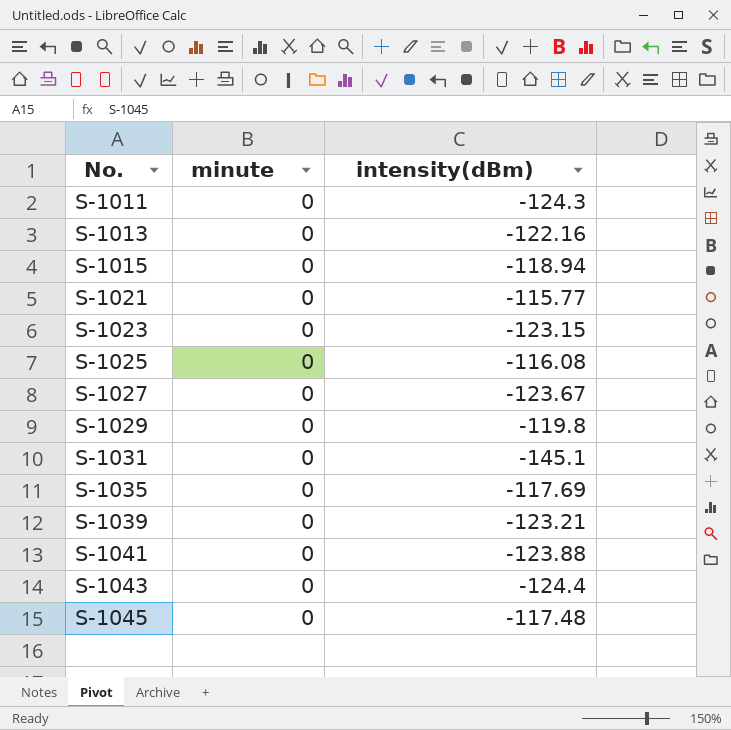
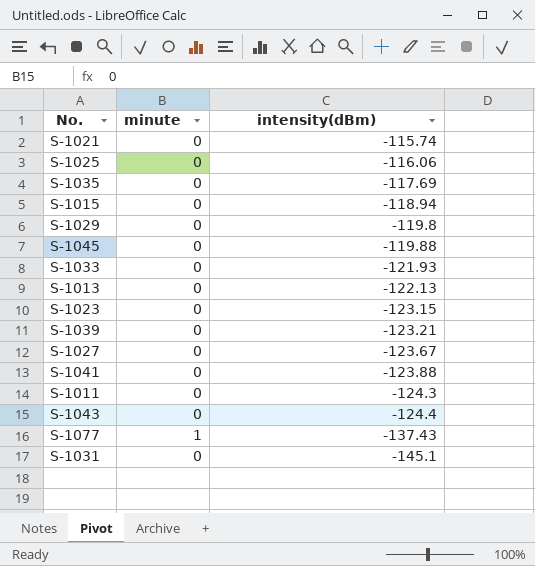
row order: No. ascending -> intensity(dBm) descending
S-1021 | intensity(dBm): -115.77 -> -115.74
S-1025 | intensity(dBm): -116.08 -> -116.06
S-1045 | intensity(dBm): -117.48 -> -119.88
row S-1033: none -> 0 | -121.93
S-1013 | intensity(dBm): -122.16 -> -122.13
row S-1077: none -> 1 | -137.43

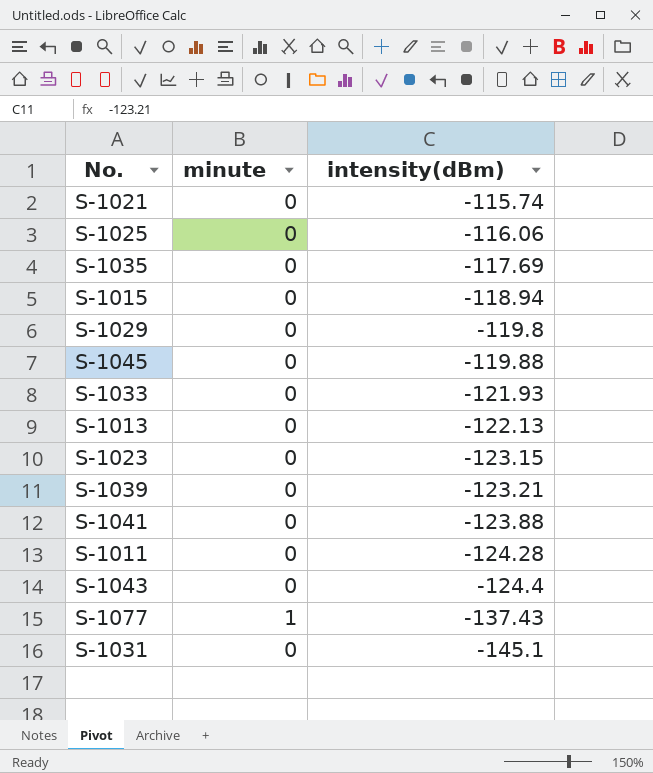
row S-1027: 0 | -123.67 -> none
S-1011 | intensity(dBm): -124.3 -> -124.28

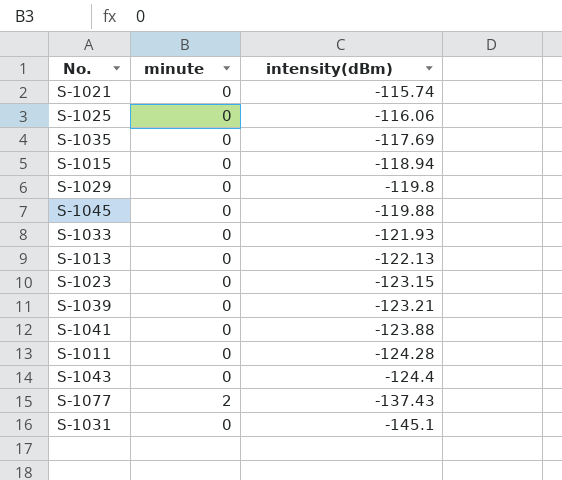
S-1077 | minute: 1 -> 2

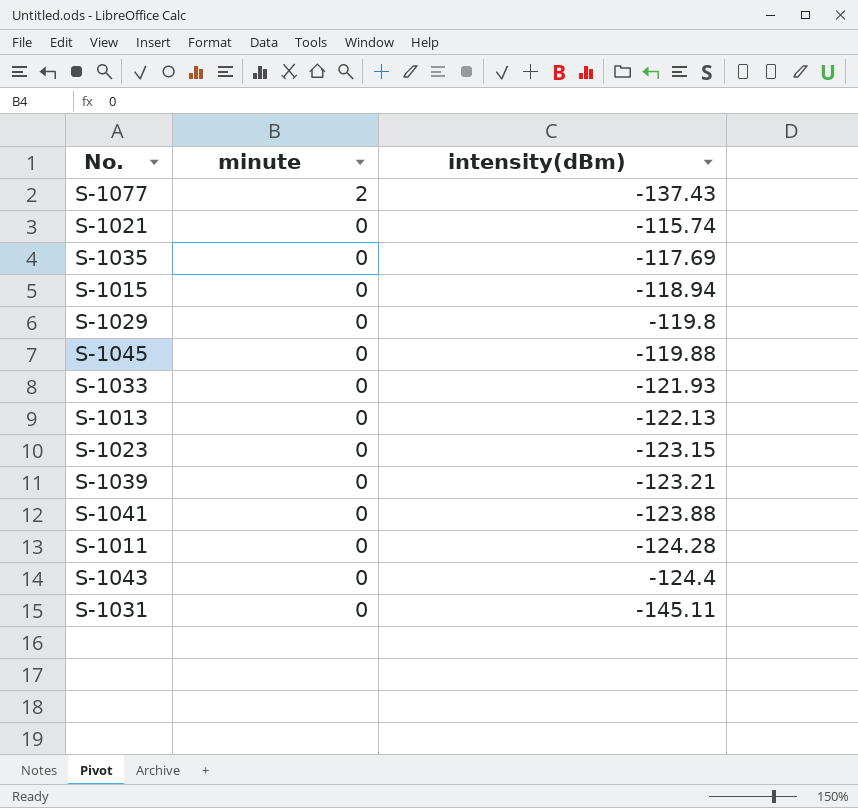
row order: intensity(dBm) descending -> minute descending
row S-1025: 0 | -116.06 -> none
S-1031 | intensity(dBm): -145.1 -> -145.11

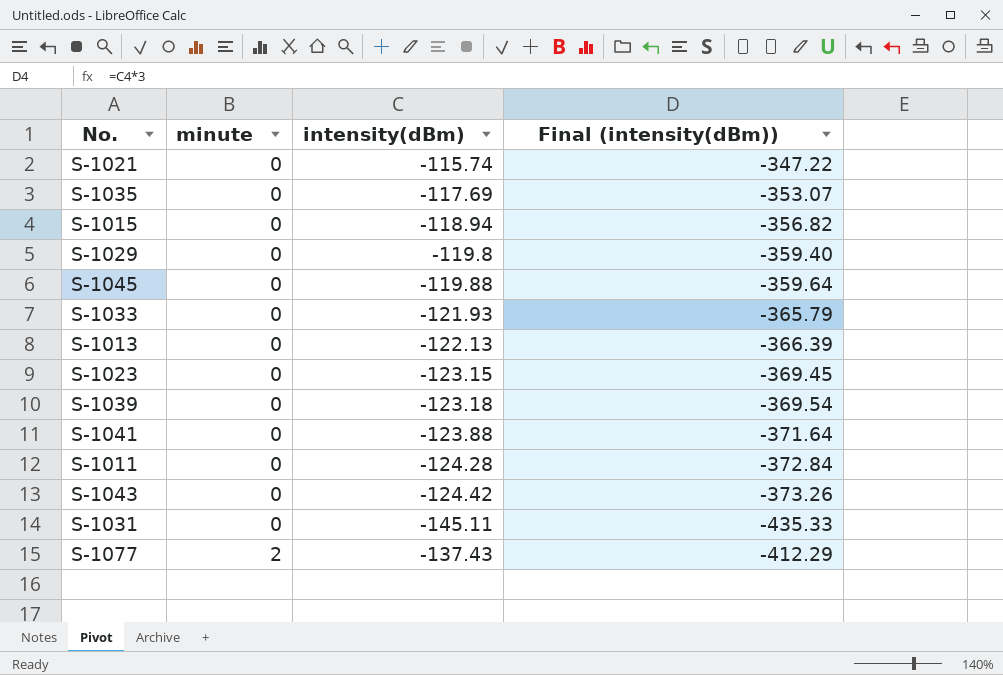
row order: minute descending -> minute ascending
column Final (intensity(dBm)) | formula: none -> [intensity(dBm)] * 3
S-1039 | intensity(dBm): -123.21 -> -123.18
S-1043 | intensity(dBm): -124.4 -> -124.42

